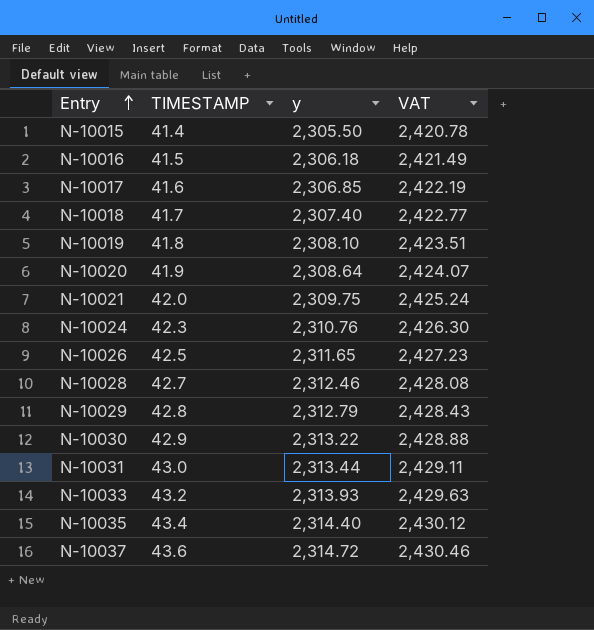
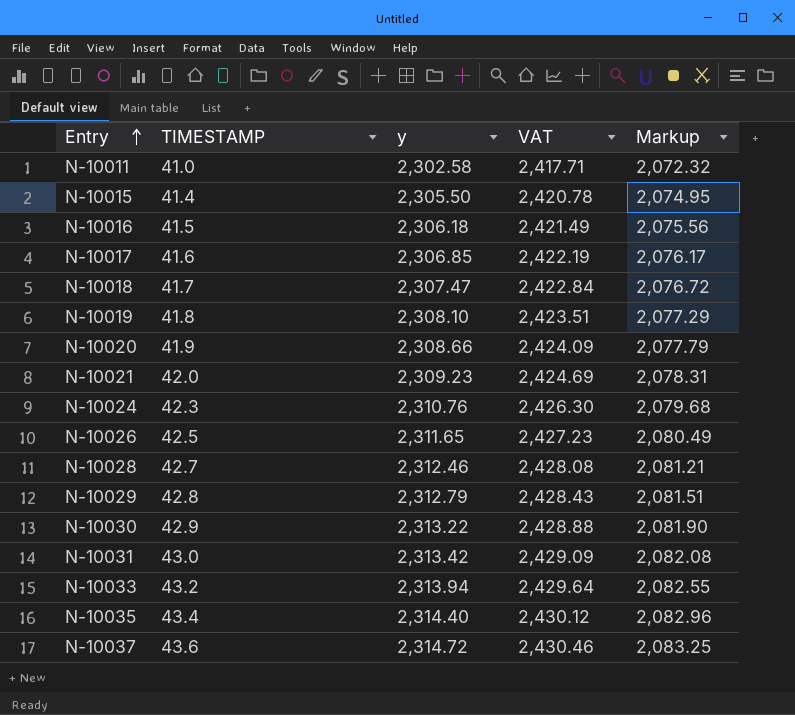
column Markup | formula: none -> [y] * 0.9
row N-10011: none -> 41.0 | 2,302.58 | 2,417.71 | 2,072.32
N-10018 | y: 2,307.40 -> 2,307.47
N-10018 | VAT: 2,422.77 -> 2,422.84
N-10020 | y: 2,308.64 -> 2,308.66
N-10020 | VAT: 2,424.07 -> 2,424.09
N-10021 | y: 2,309.75 -> 2,309.23
N-10021 | VAT: 2,425.24 -> 2,424.69
N-10031 | y: 2,313.44 -> 2,313.42
N-10031 | VAT: 2,429.11 -> 2,429.09
N-10033 | y: 2,313.93 -> 2,313.94
N-10033 | VAT: 2,429.63 -> 2,429.64

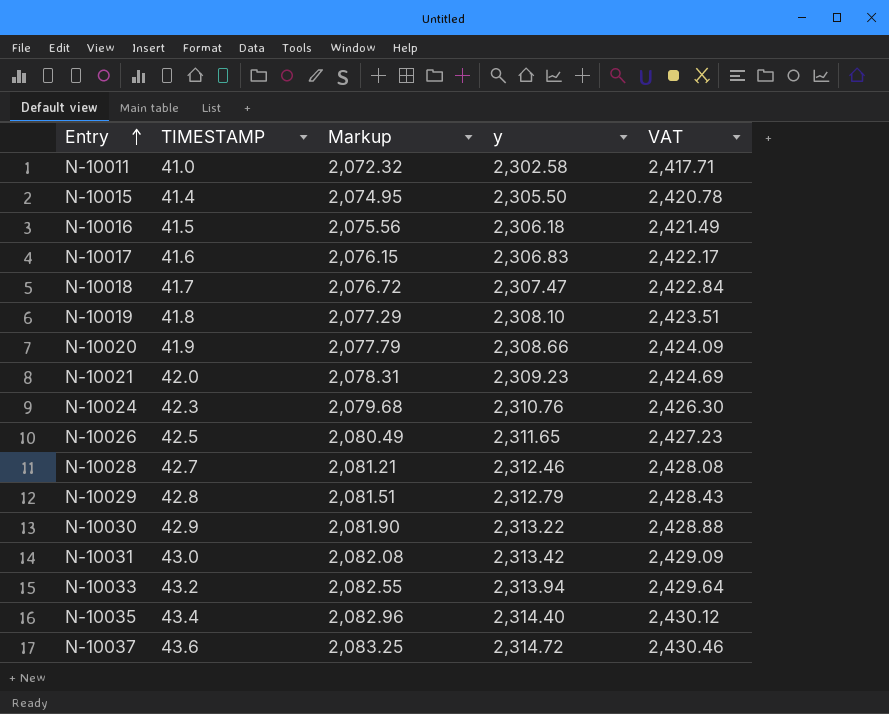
column Markup | position: 5 -> 3
N-10017 | Markup: 2,076.17 -> 2,076.15
N-10017 | y: 2,306.85 -> 2,306.83
N-10017 | VAT: 2,422.19 -> 2,422.17

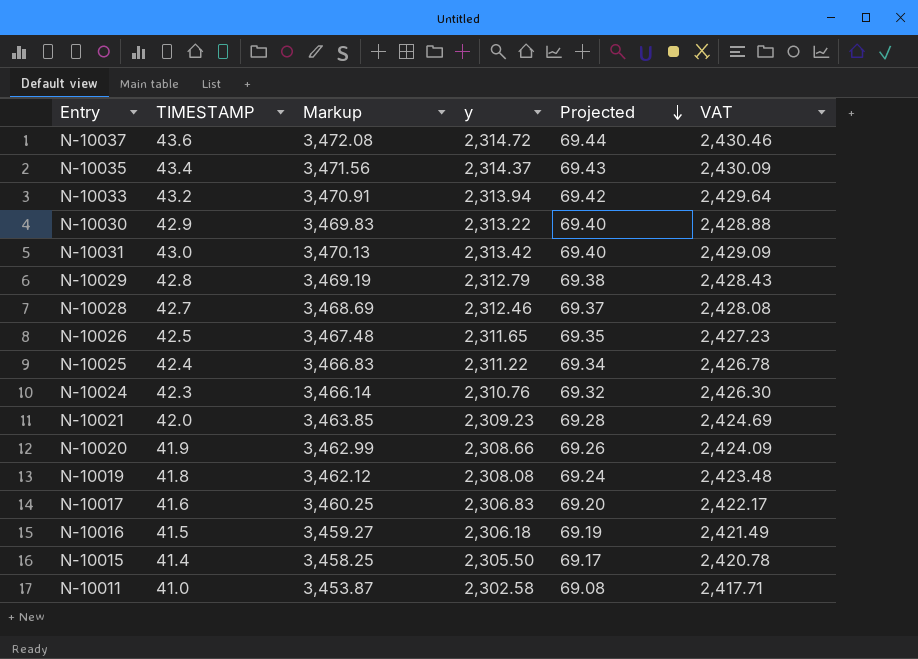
row order: Entry ascending -> Projected descending
column Markup | formula: [y] * 0.9 -> [y] * 1.5
column Projected | formula: none -> [y] * 0.03
row N-10018: 41.7 | 2,076.72 | 2,307.47 | 2,422.84 -> none
N-10035 | y: 2,314.40 -> 2,314.37
N-10035 | VAT: 2,430.12 -> 2,430.09
row N-10025: none -> 42.4 | 3,466.83 | 2,311.22 | 69.34 | 2,426.78
N-10019 | y: 2,308.10 -> 2,308.08
N-10019 | VAT: 2,423.51 -> 2,423.48

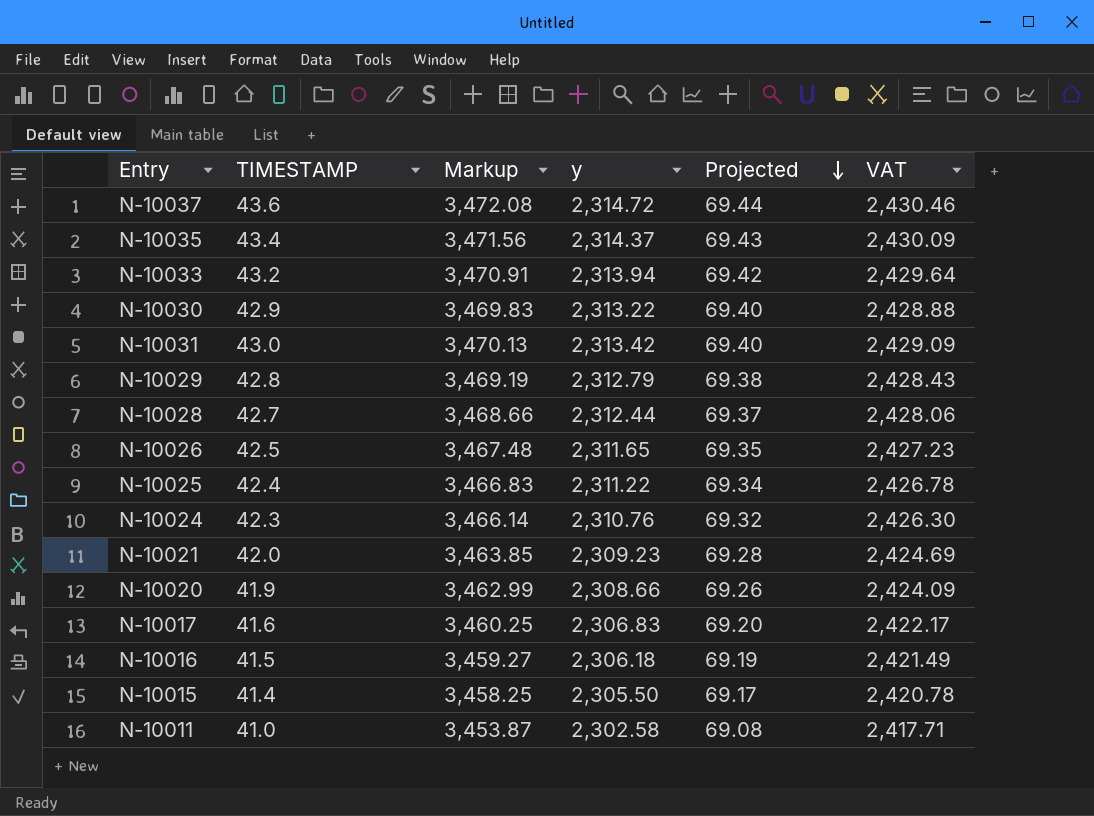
row N-10019: 41.8 | 3,462.12 | 2,308.08 | 69.24 | 2,423.48 -> none
N-10028 | Markup: 3,468.69 -> 3,468.66
N-10028 | y: 2,312.46 -> 2,312.44
N-10028 | VAT: 2,428.08 -> 2,428.06

